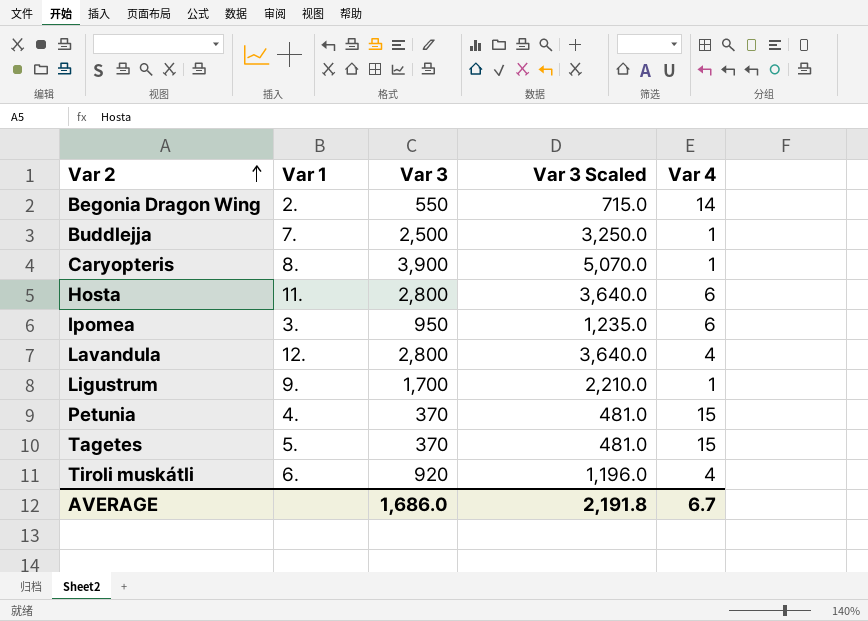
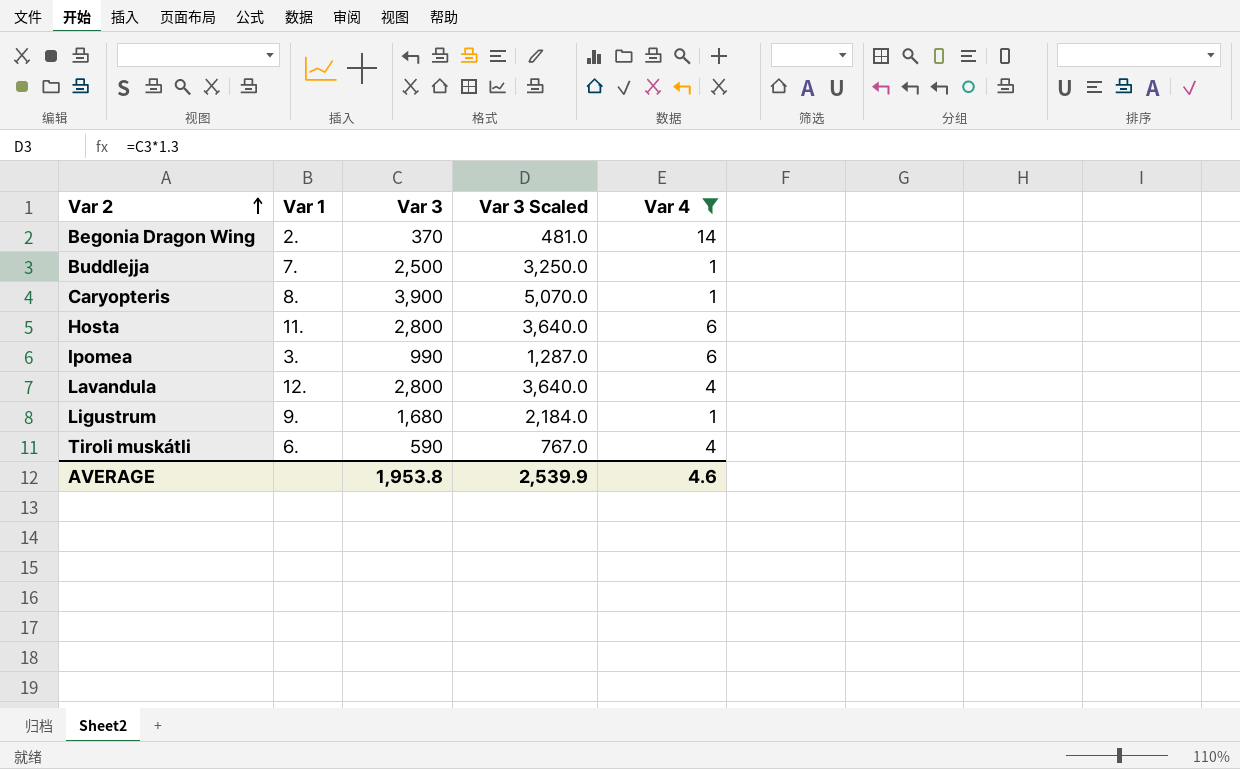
filter: none -> Var 4 != 15
Begonia Dragon Wing | Var 3: 550 -> 370
Begonia Dragon Wing | Var 3 Scaled: 715.0 -> 481.0
Ipomea | Var 3: 950 -> 990
Ipomea | Var 3 Scaled: 1,235.0 -> 1,287.0
Ligustrum | Var 3: 1,700 -> 1,680
Ligustrum | Var 3 Scaled: 2,210.0 -> 2,184.0
Tiroli muskátli | Var 3: 920 -> 590
Tiroli muskátli | Var 3 Scaled: 1,196.0 -> 767.0
AVERAGE | Var 3: 1,686.0 -> 1,953.8
AVERAGE | Var 3 Scaled: 2,191.8 -> 2,539.9
AVERAGE | Var 4: 6.7 -> 4.6

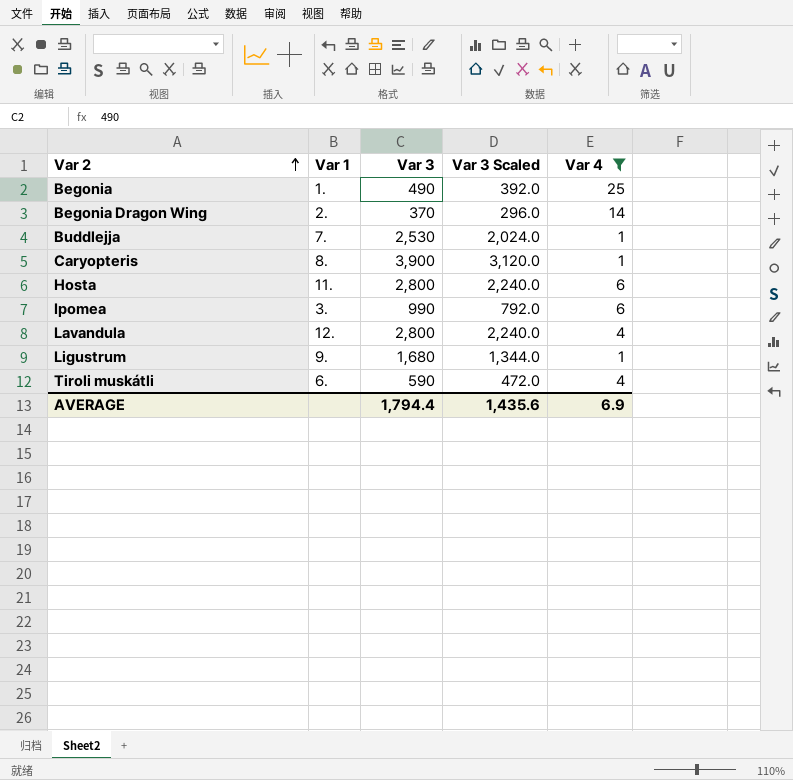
column Var 3 Scaled | formula: [Var 3] * 1.3 -> [Var 3] * 0.8
row Begonia: none -> 1. | 490 | 392.0 | 25
Buddlejja | Var 3: 2,500 -> 2,530
AVERAGE | Var 3: 1,953.8 -> 1,794.4
AVERAGE | Var 3 Scaled: 2,539.9 -> 1,435.6
AVERAGE | Var 4: 4.6 -> 6.9

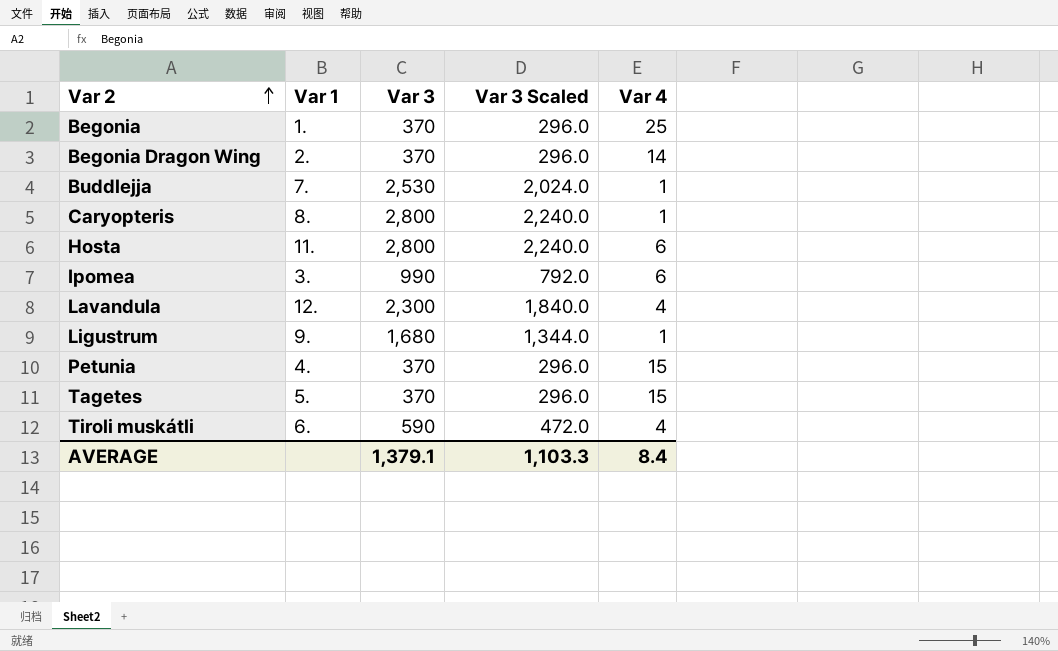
filter: Var 4 != 15 -> none
Begonia | Var 3: 490 -> 370
Begonia | Var 3 Scaled: 392.0 -> 296.0
Caryopteris | Var 3: 3,900 -> 2,800
Caryopteris | Var 3 Scaled: 3,120.0 -> 2,240.0
Lavandula | Var 3: 2,800 -> 2,300
Lavandula | Var 3 Scaled: 2,240.0 -> 1,840.0
AVERAGE | Var 3: 1,794.4 -> 1,379.1
AVERAGE | Var 3 Scaled: 1,435.6 -> 1,103.3
AVERAGE | Var 4: 6.9 -> 8.4

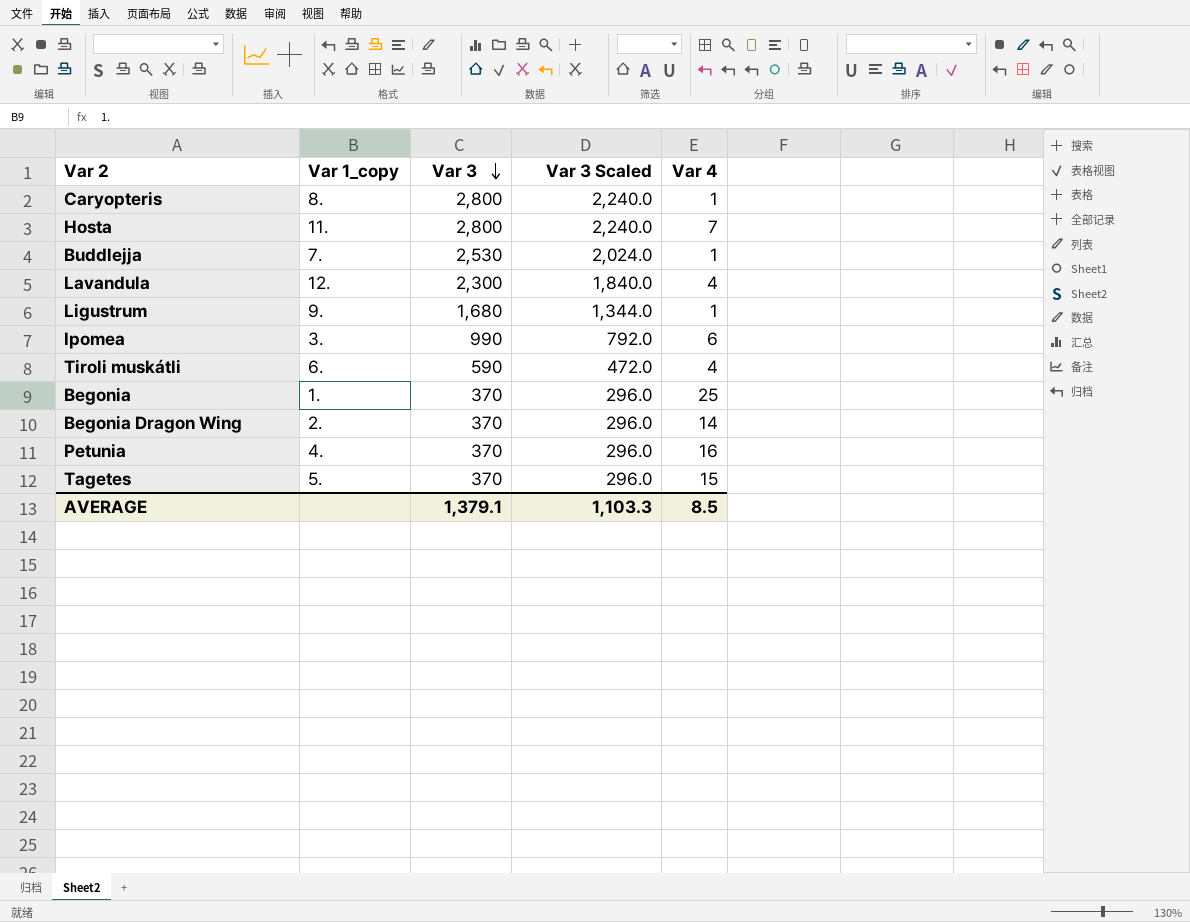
row order: Var 2 ascending -> Var 3 descending
column name: Var 1 -> Var 1_copy
Hosta | Var 4: 6 -> 7
Petunia | Var 4: 15 -> 16
AVERAGE | Var 4: 8.4 -> 8.5

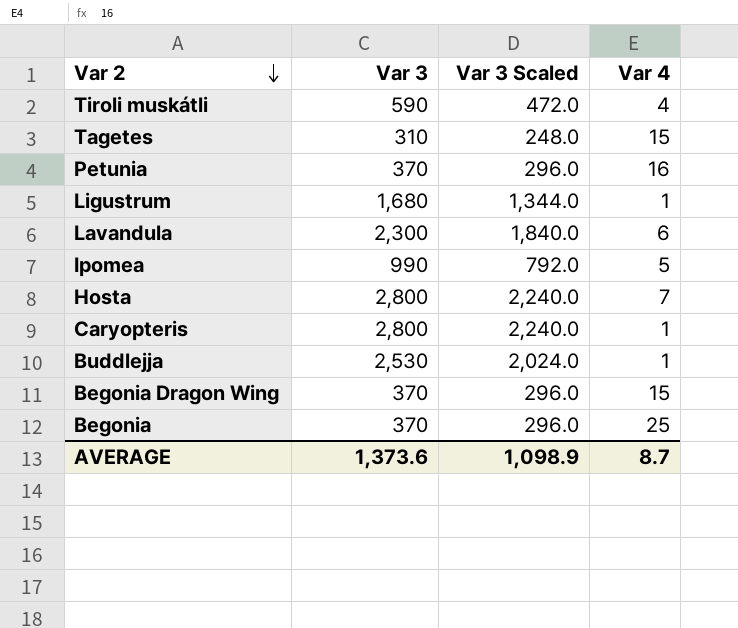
row order: Var 3 descending -> Var 2 descending
column Var 1_copy | position: 2 -> none
Tagetes | Var 3: 370 -> 310
Tagetes | Var 3 Scaled: 296.0 -> 248.0
Lavandula | Var 4: 4 -> 6
Ipomea | Var 4: 6 -> 5
Begonia Dragon Wing | Var 4: 14 -> 15
AVERAGE | Var 3: 1,379.1 -> 1,373.6
AVERAGE | Var 3 Scaled: 1,103.3 -> 1,098.9
AVERAGE | Var 4: 8.5 -> 8.7

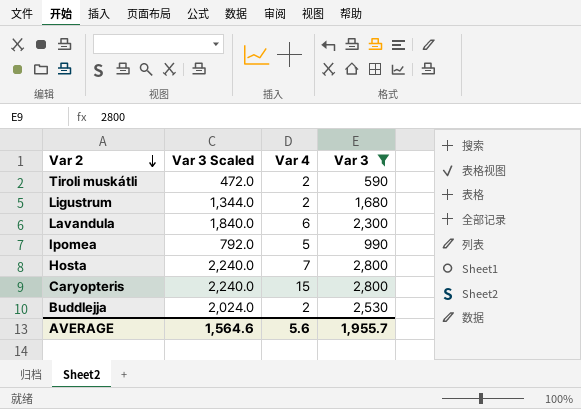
filter: none -> Var 3 >= 590
column Var 3 | position: 2 -> 4
Tiroli muskátli | Var 4: 4 -> 2
Ligustrum | Var 4: 1 -> 2
Caryopteris | Var 4: 1 -> 15
Buddlejja | Var 4: 1 -> 2
AVERAGE | Var 3 Scaled: 1,098.9 -> 1,564.6
AVERAGE | Var 4: 8.7 -> 5.6
AVERAGE | Var 3: 1,373.6 -> 1,955.7

